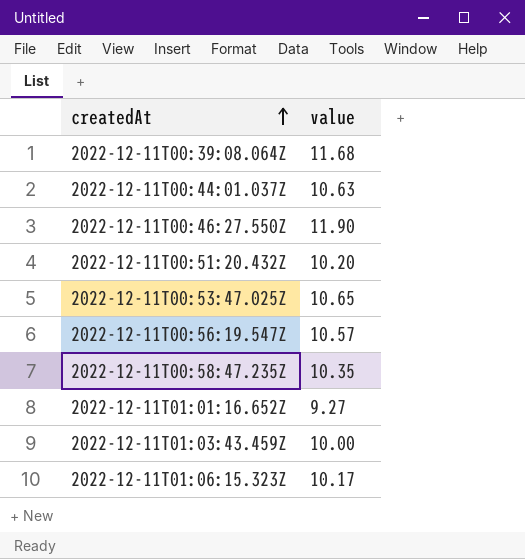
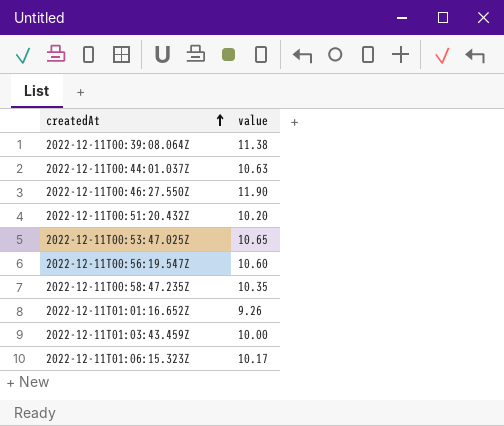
2022-12-11T00:39:08.064Z | value: 11.68 -> 11.38
2022-12-11T00:56:19.547Z | value: 10.57 -> 10.60
2022-12-11T01:01:16.652Z | value: 9.27 -> 9.26

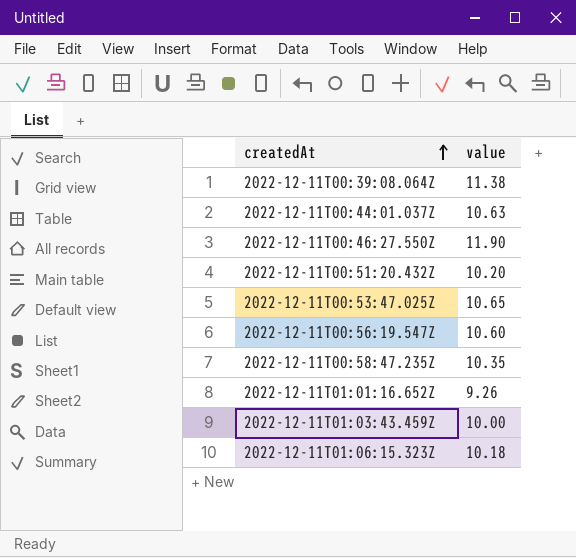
2022-12-11T01:06:15.323Z | value: 10.17 -> 10.18

